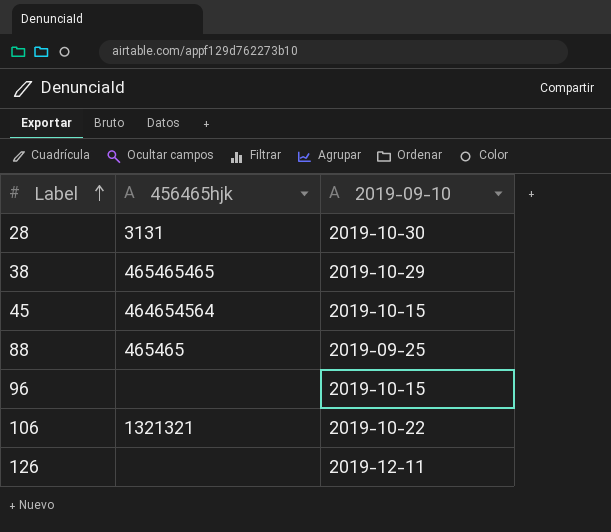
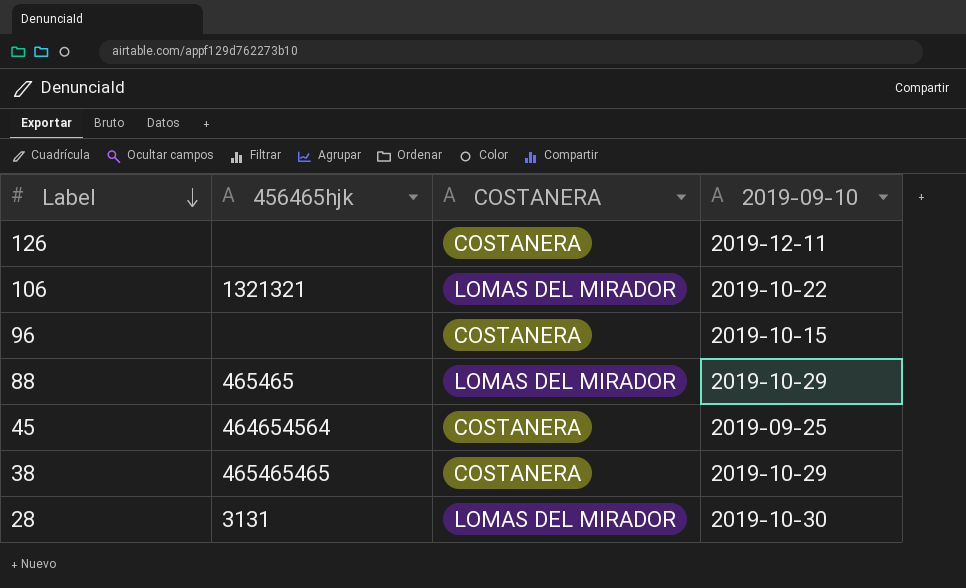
row order: Label ascending -> Label descending
column COSTANERA | position: none -> 3
88 | 2019-09-10: 2019-09-25 -> 2019-10-29
45 | 2019-09-10: 2019-10-15 -> 2019-09-25

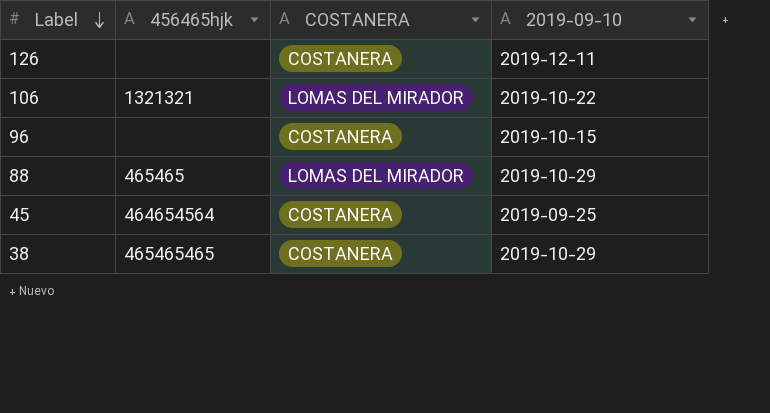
row 28: 3131 | LOMAS DEL MIRADOR | 2019-10-30 -> none

